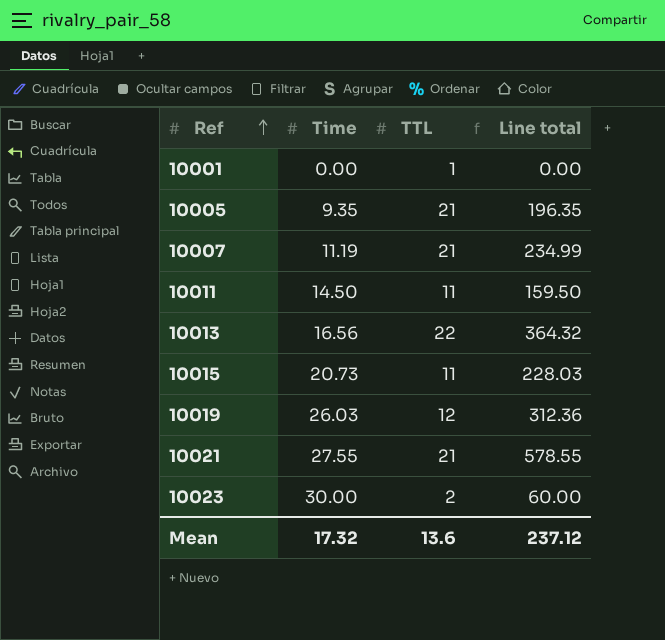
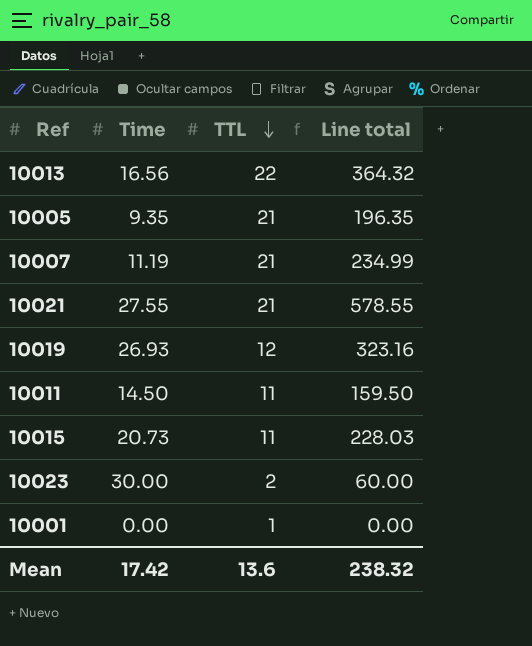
row order: Ref ascending -> TTL descending
10019 | Time: 26.03 -> 26.93
10019 | Line total: 312.36 -> 323.16
Mean | Time: 17.32 -> 17.42
Mean | Line total: 237.12 -> 238.32

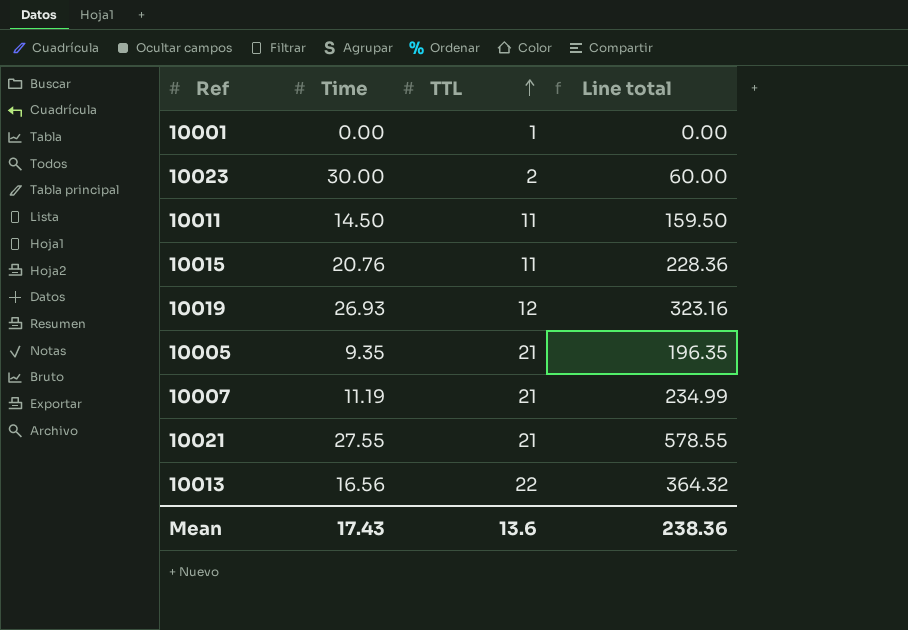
row order: TTL descending -> TTL ascending
10015 | Time: 20.73 -> 20.76
10015 | Line total: 228.03 -> 228.36
Mean | Time: 17.42 -> 17.43
Mean | Line total: 238.32 -> 238.36

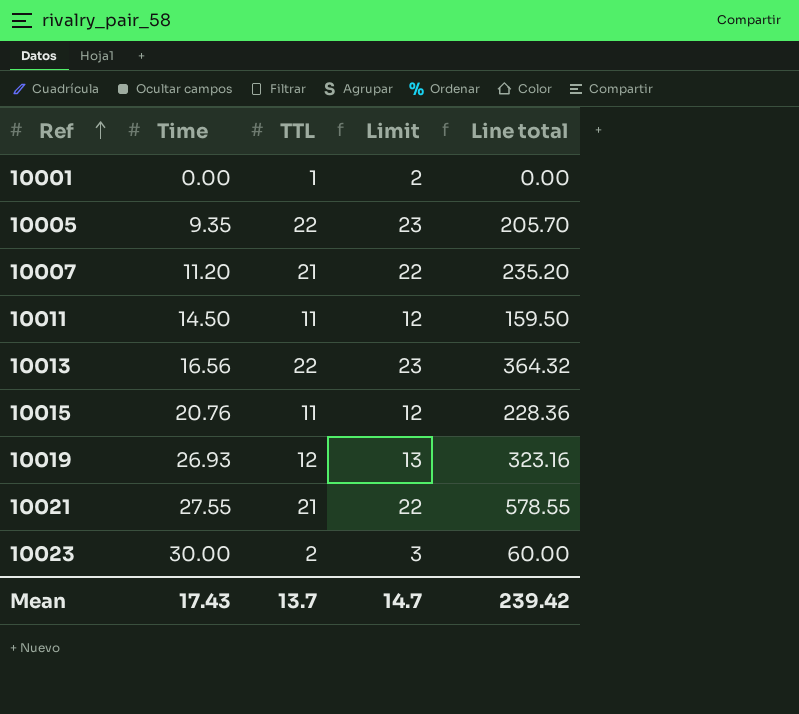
row order: TTL ascending -> Ref ascending
column Limit | formula: none -> [TTL] + 1
10005 | TTL: 21 -> 22
10005 | Line total: 196.35 -> 205.70
10007 | Time: 11.19 -> 11.20
10007 | Line total: 234.99 -> 235.20
Mean | TTL: 13.6 -> 13.7
Mean | Line total: 238.36 -> 239.42

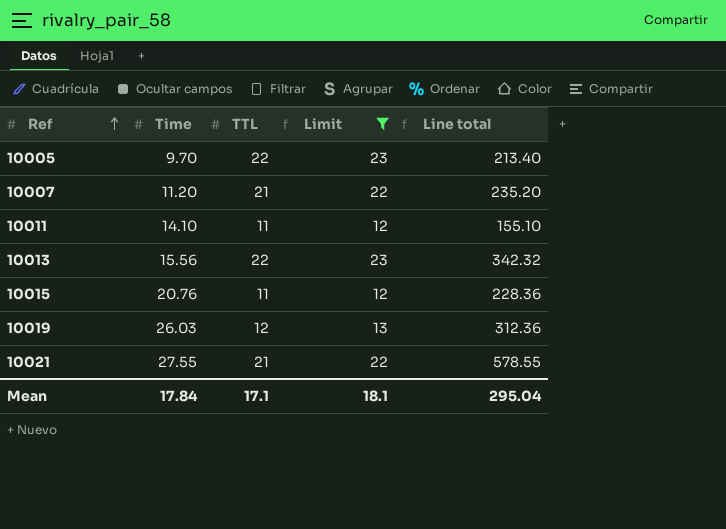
filter: none -> Limit >= 12
10005 | Time: 9.35 -> 9.70
10005 | Line total: 205.70 -> 213.40
10011 | Time: 14.50 -> 14.10
10011 | Line total: 159.50 -> 155.10
10013 | Time: 16.56 -> 15.56
10013 | Line total: 364.32 -> 342.32
10019 | Time: 26.93 -> 26.03
10019 | Line total: 323.16 -> 312.36
Mean | Time: 17.43 -> 17.84
Mean | TTL: 13.7 -> 17.1
Mean | Limit: 14.7 -> 18.1
Mean | Line total: 239.42 -> 295.04

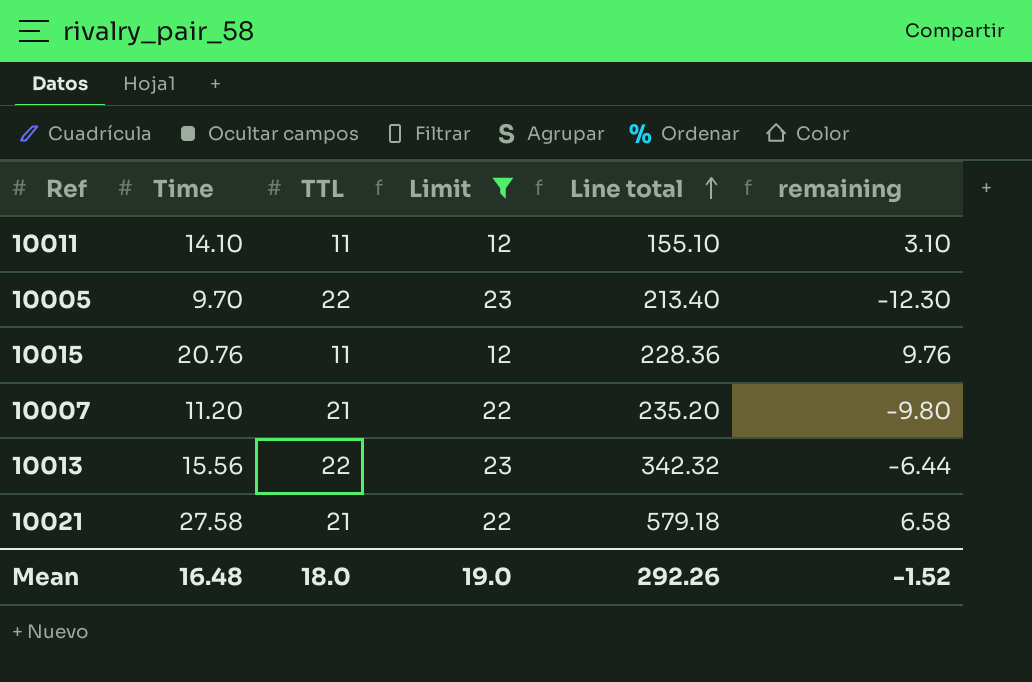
row order: Ref ascending -> Line total ascending
column remaining | formula: none -> [Time] - [TTL]
row 10019: 26.03 | 12 | 13 | 312.36 -> none
10021 | Time: 27.55 -> 27.58
10021 | Line total: 578.55 -> 579.18
Mean | Time: 17.84 -> 16.48
Mean | TTL: 17.1 -> 18.0
Mean | Limit: 18.1 -> 19.0
Mean | Line total: 295.04 -> 292.26

